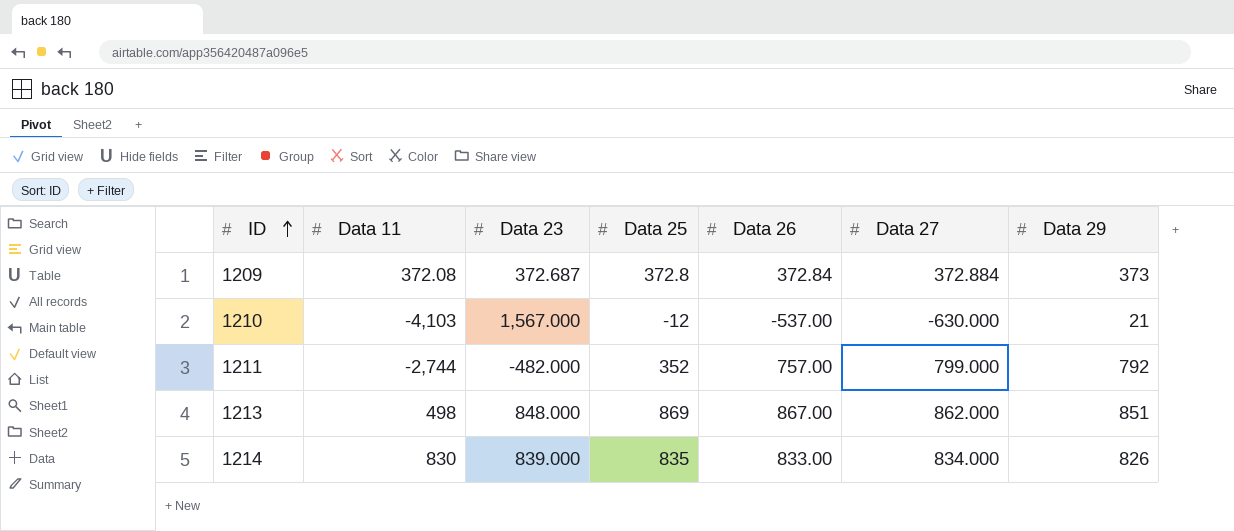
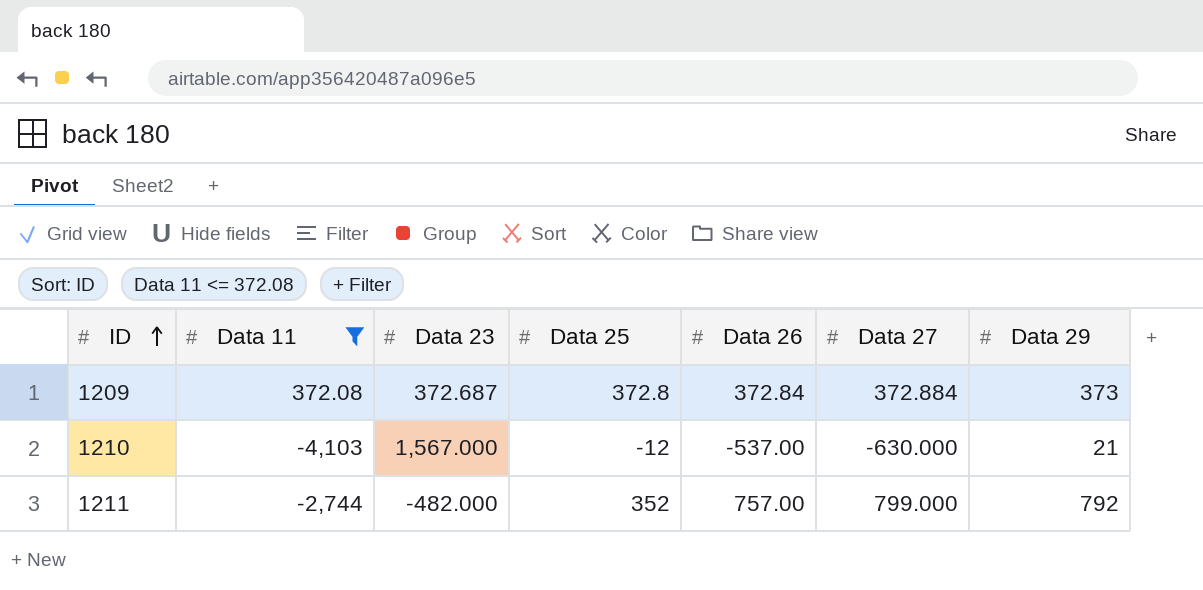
filter: none -> Data 11 <= 372.08

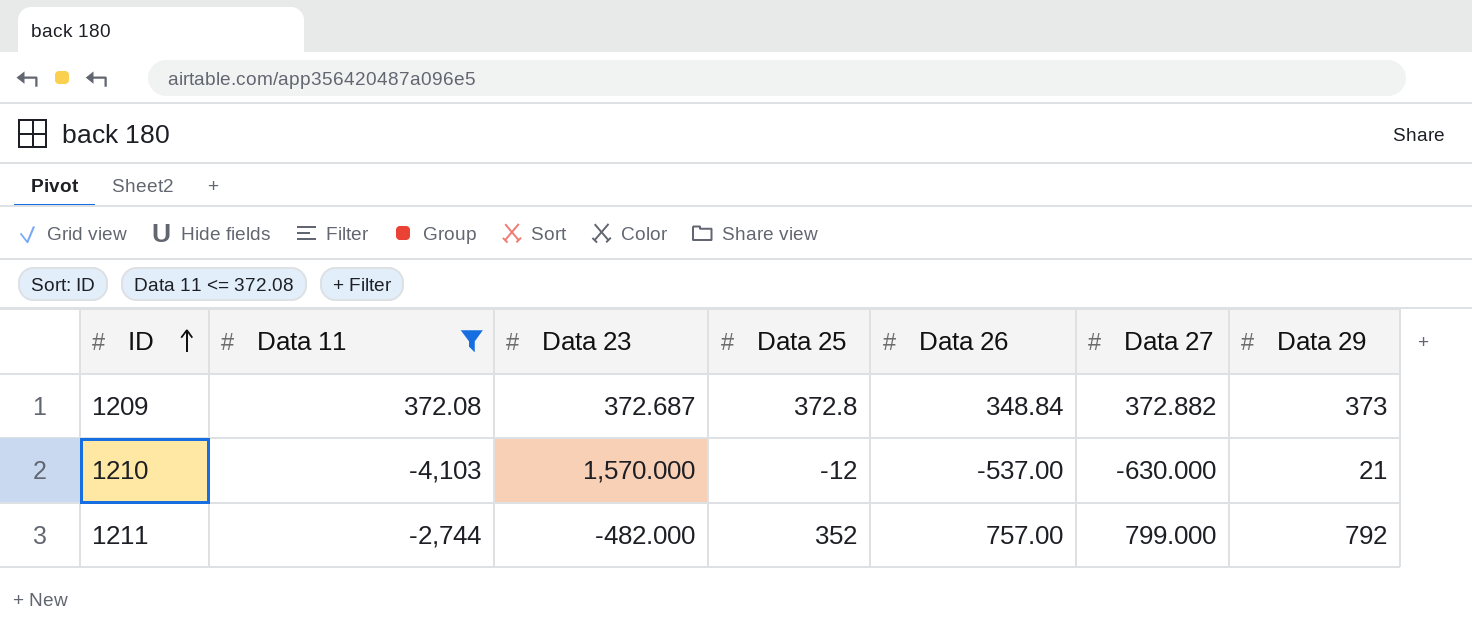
1209 | Data 26: 372.84 -> 348.84
1209 | Data 27: 372.884 -> 372.882
1210 | Data 23: 1,567.000 -> 1,570.000

